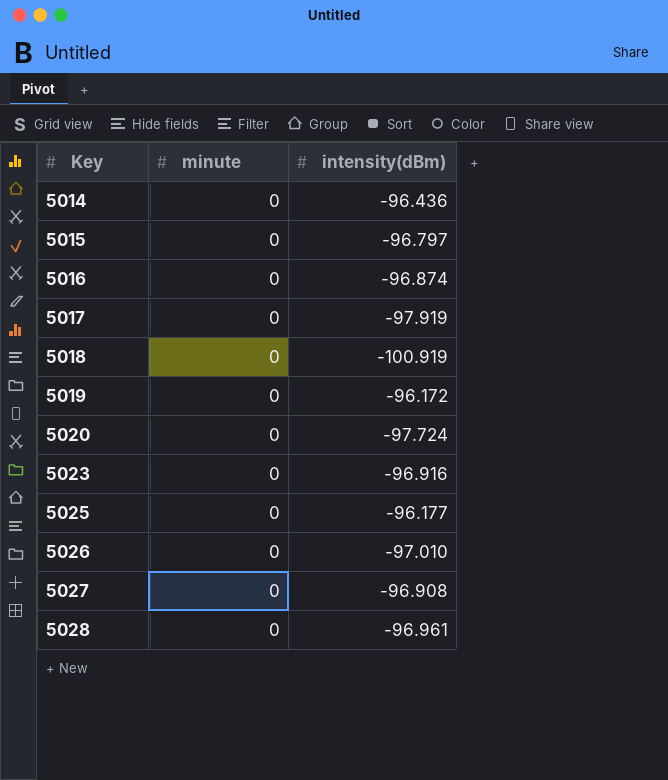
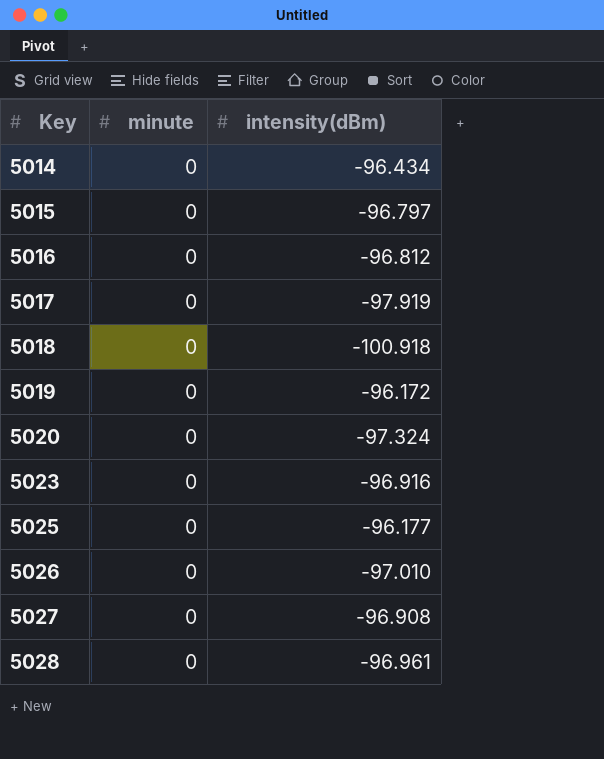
5014 | intensity(dBm): -96.436 -> -96.434
5016 | intensity(dBm): -96.874 -> -96.812
5018 | intensity(dBm): -100.919 -> -100.918
5020 | intensity(dBm): -97.724 -> -97.324

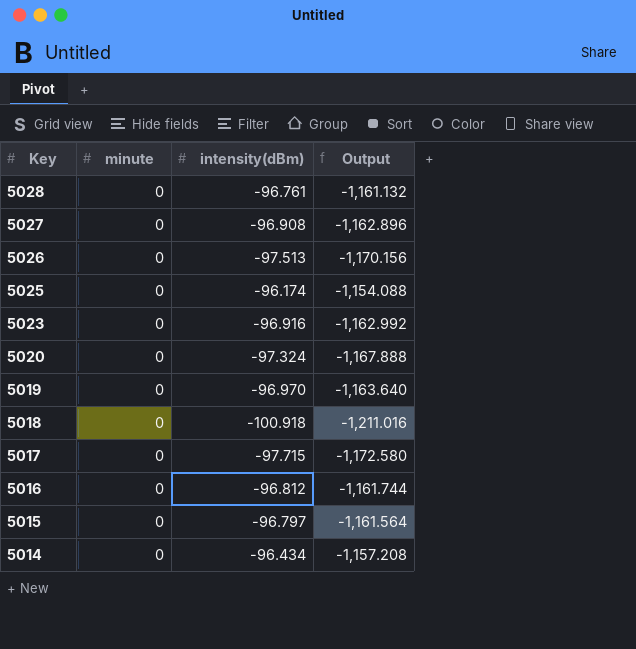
row order: Key ascending -> Key descending
column Output | formula: none -> [intensity(dBm)] * 12
5028 | intensity(dBm): -96.961 -> -96.761
5026 | intensity(dBm): -97.010 -> -97.513
5025 | intensity(dBm): -96.177 -> -96.174
5019 | intensity(dBm): -96.172 -> -96.970
5017 | intensity(dBm): -97.919 -> -97.715

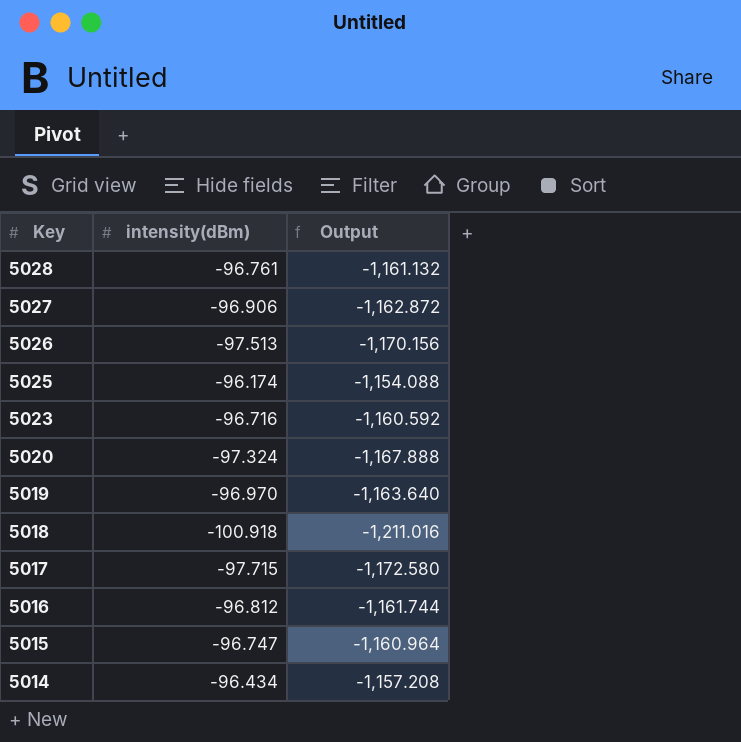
column minute | position: 2 -> none
5027 | intensity(dBm): -96.908 -> -96.906
5027 | Output: -1,162.896 -> -1,162.872
5023 | intensity(dBm): -96.916 -> -96.716
5023 | Output: -1,162.992 -> -1,160.592
5015 | intensity(dBm): -96.797 -> -96.747
5015 | Output: -1,161.564 -> -1,160.964

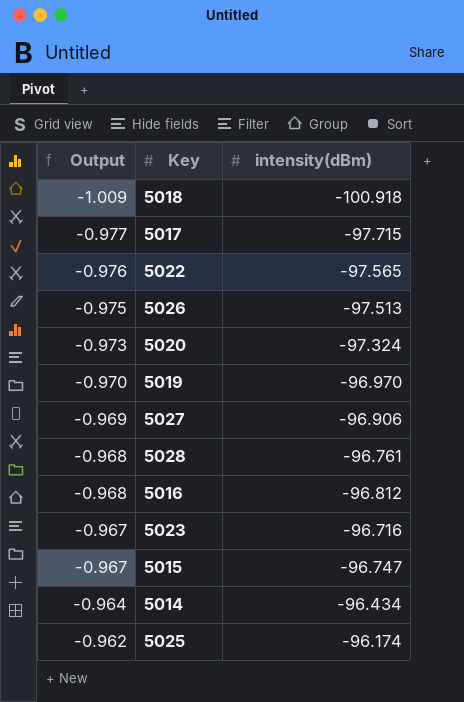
row order: Key descending -> Output ascending
column Output | formula: [intensity(dBm)] * 12 -> [intensity(dBm)] * 0.01
column Output | position: 3 -> 1
row 5022: none -> -0.976 | -97.565

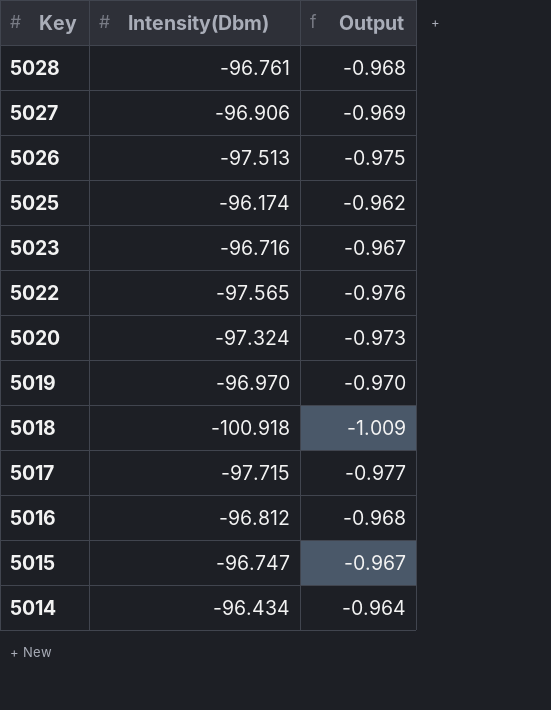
row order: Output ascending -> Key descending
column name: intensity(dBm) -> Intensity(Dbm)
column Output | position: 1 -> 3

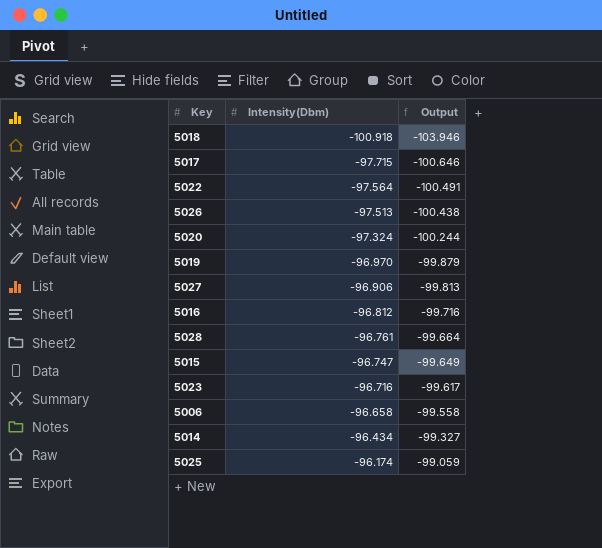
row order: Key descending -> Intensity(Dbm) ascending
column Output | formula: [Intensity(Dbm)] * 0.01 -> [Intensity(Dbm)] * 1.03
5022 | Intensity(Dbm): -97.565 -> -97.564
row 5006: none -> -96.658 | -99.558

